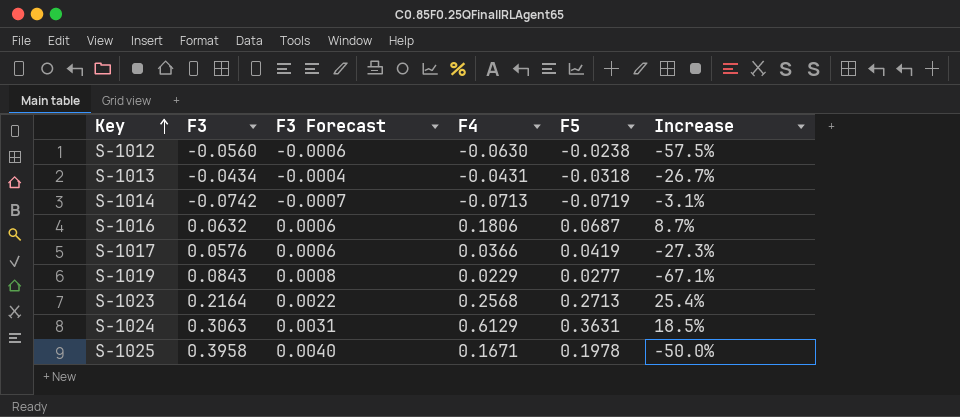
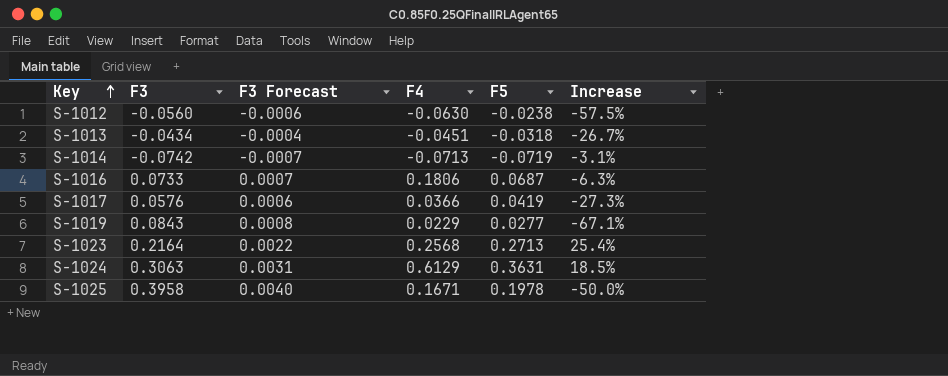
S-1013 | F4: -0.0431 -> -0.0451
S-1016 | F3: 0.0632 -> 0.0733
S-1016 | F3 Forecast: 0.0006 -> 0.0007
S-1016 | Increase: 8.7% -> -6.3%

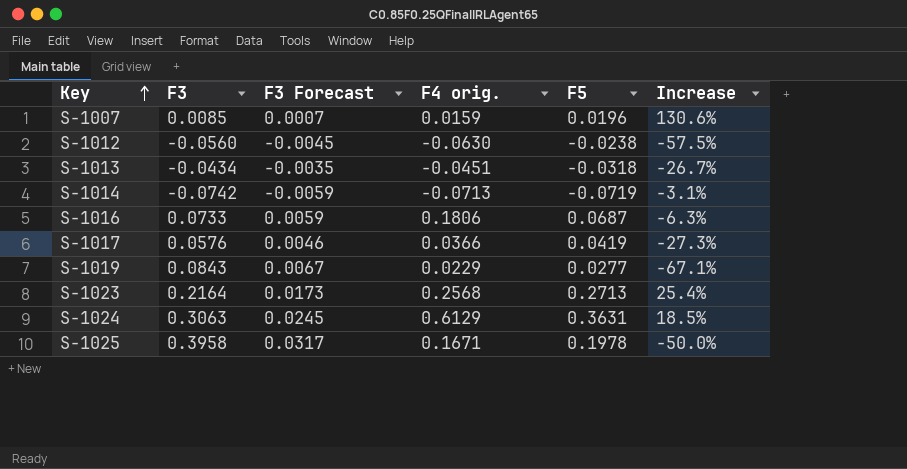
column F3 Forecast | formula: [F3] * 0.01 -> [F3] * 0.08
column name: F4 -> F4 orig.
row S-1007: none -> 0.0085 | 0.0007 | 0.0159 | 0.0196 | 130.6%

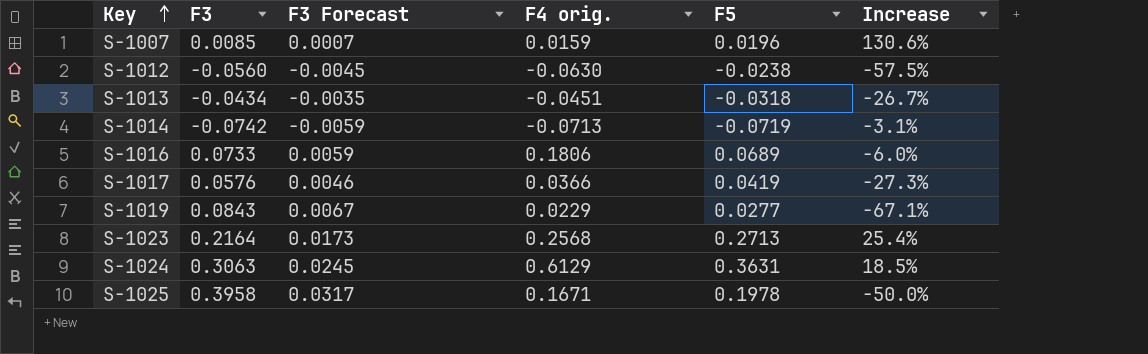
S-1016 | F5: 0.0687 -> 0.0689
S-1016 | Increase: -6.3% -> -6.0%

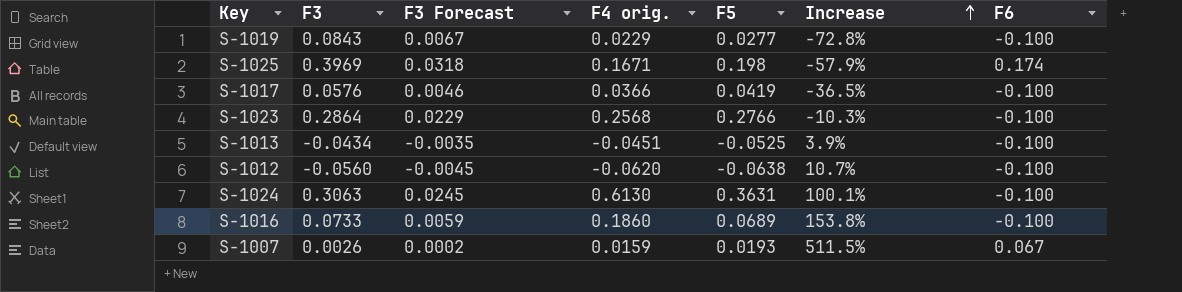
row order: Key ascending -> Increase ascending
column Increase | formula: ([F5] - [F3]) / [F3] -> ([F4 orig.] - [F3]) / [F3]
column F6 | position: none -> 7
row S-1014: -0.0742 | -0.0059 | -0.0713 | -0.0719 | -3.1% -> none
S-1025 | F3: 0.3958 -> 0.3969
S-1025 | F3 Forecast: 0.0317 -> 0.0318
S-1025 | F5: 0.1978 -> 0.198
S-1023 | F3: 0.2164 -> 0.2864
S-1023 | F3 Forecast: 0.0173 -> 0.0229
S-1023 | F5: 0.2713 -> 0.2766
S-1013 | F5: -0.0318 -> -0.0525
S-1012 | F4 orig.: -0.0630 -> -0.0620
S-1012 | F5: -0.0238 -> -0.0638
S-1024 | F4 orig.: 0.6129 -> 0.6130
S-1016 | F4 orig.: 0.1806 -> 0.1860
S-1007 | F3: 0.0085 -> 0.0026
S-1007 | F3 Forecast: 0.0007 -> 0.0002
S-1007 | F5: 0.0196 -> 0.0193

